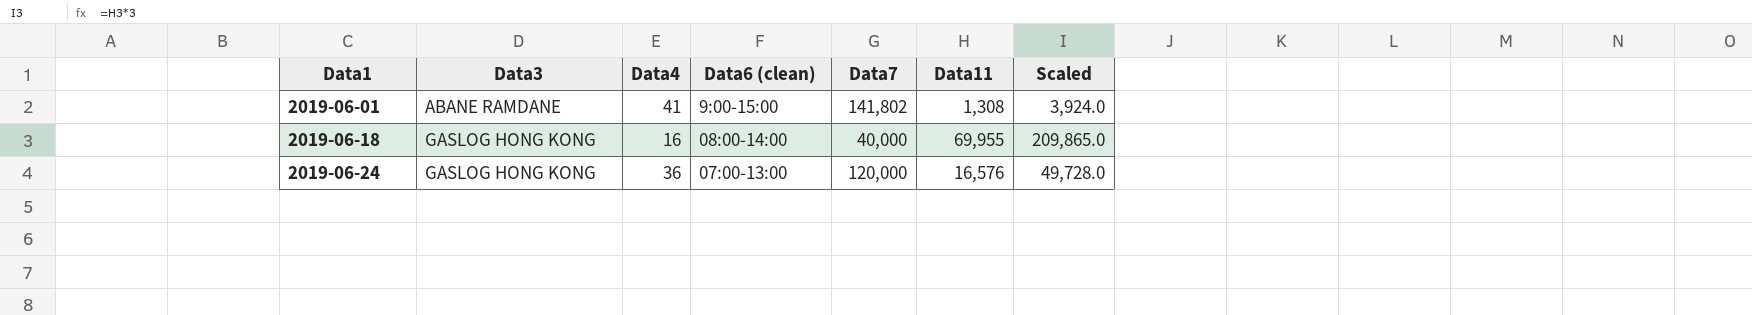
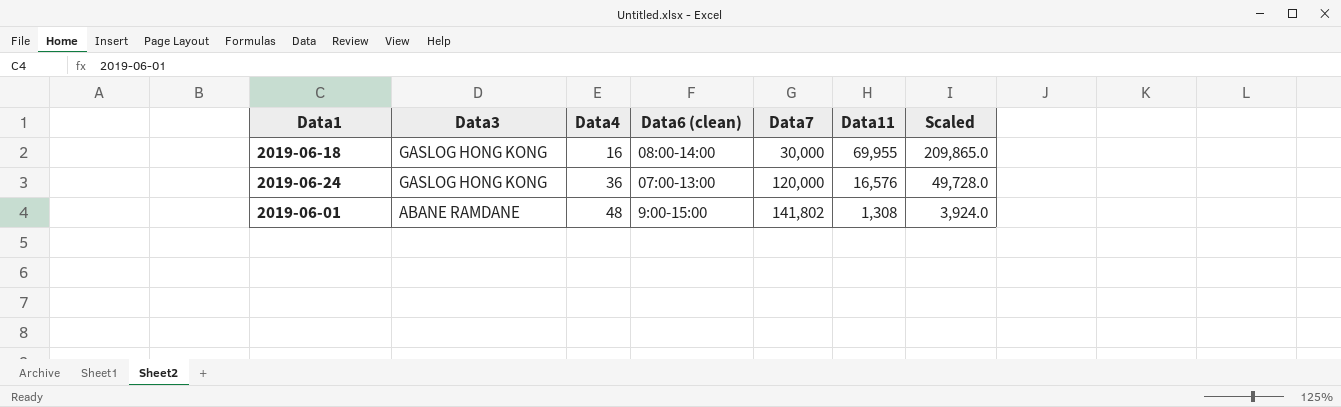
row order: Data1 ascending -> Data3 descending
2019-06-18 | Data7: 40,000 -> 30,000
2019-06-01 | Data4: 41 -> 48

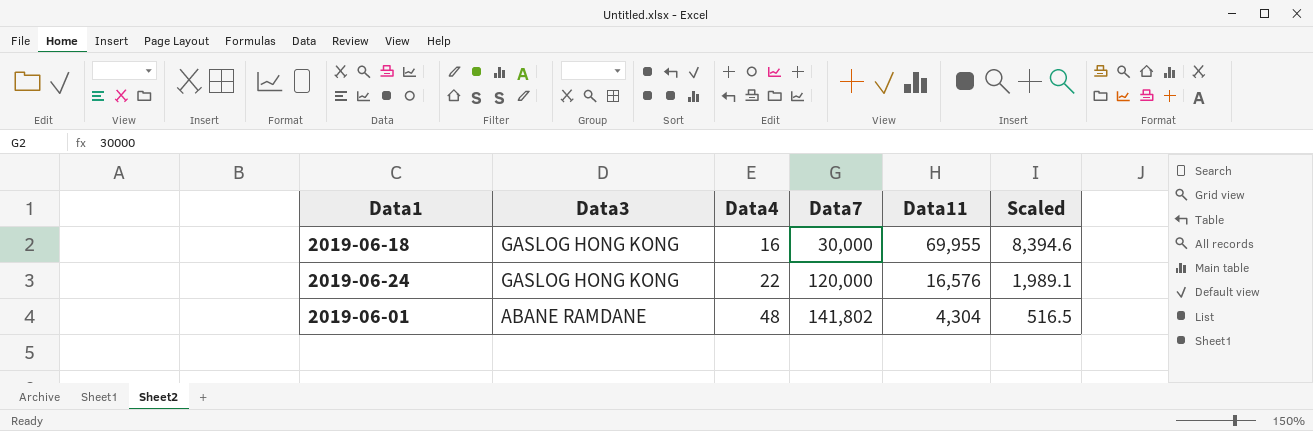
column Data6 (clean) | position: 4 -> none
column Scaled | formula: [Data11] * 3 -> [Data11] * 0.12
2019-06-24 | Data4: 36 -> 22
2019-06-01 | Data11: 1,308 -> 4,304

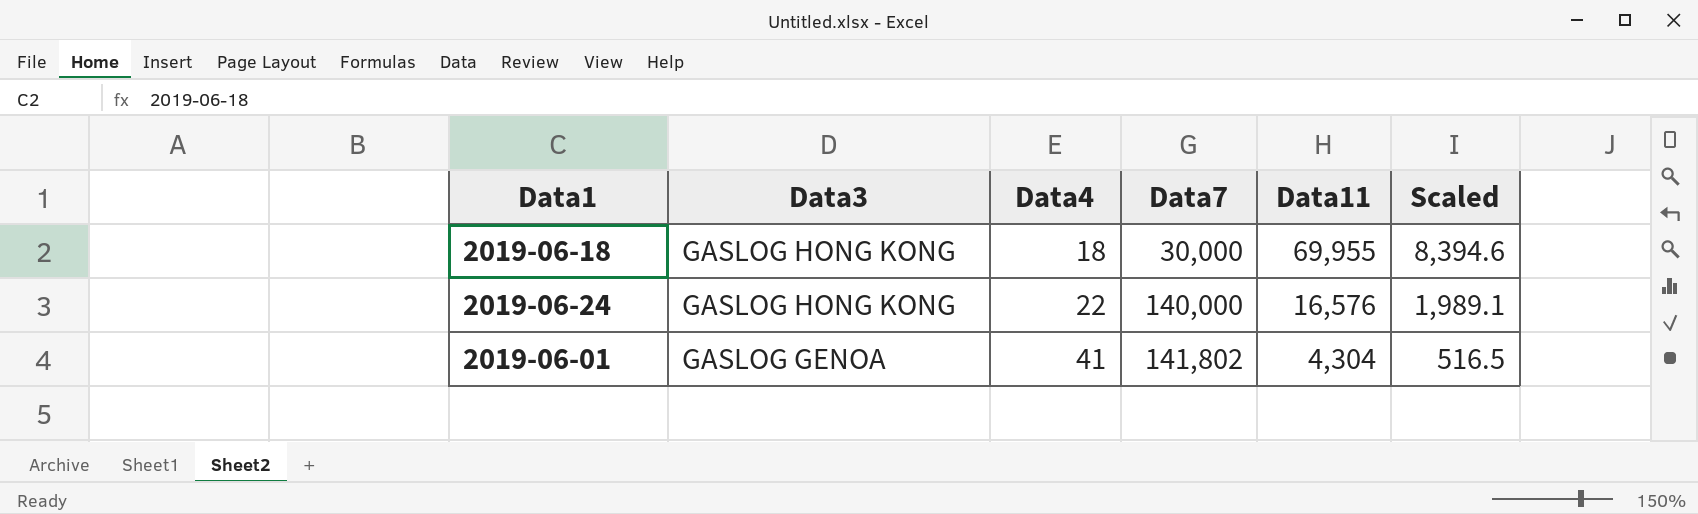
2019-06-18 | Data4: 16 -> 18
2019-06-24 | Data7: 120,000 -> 140,000
2019-06-01 | Data3: ABANE RAMDANE -> GASLOG GENOA
2019-06-01 | Data4: 48 -> 41

